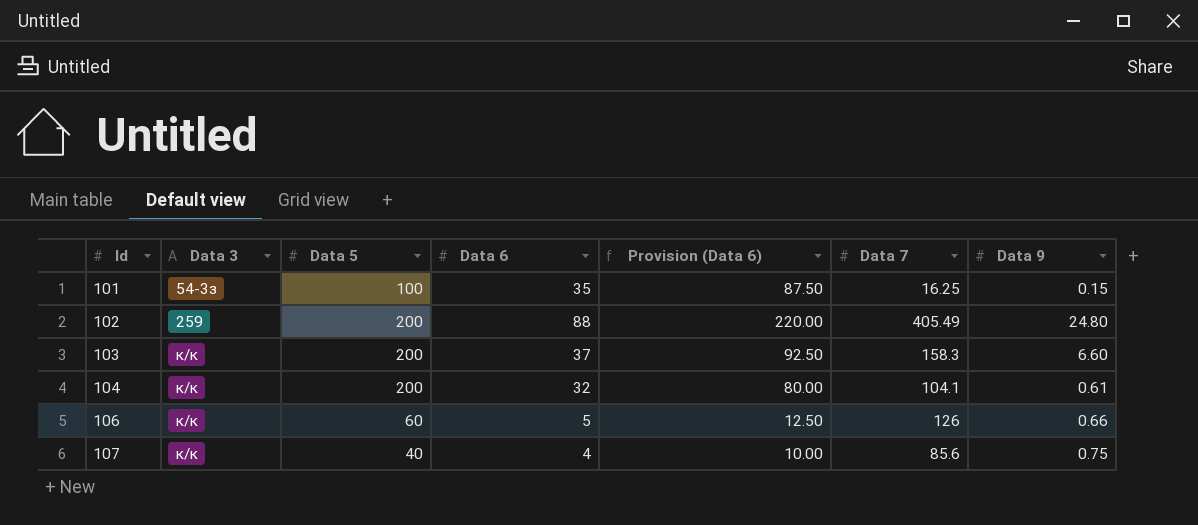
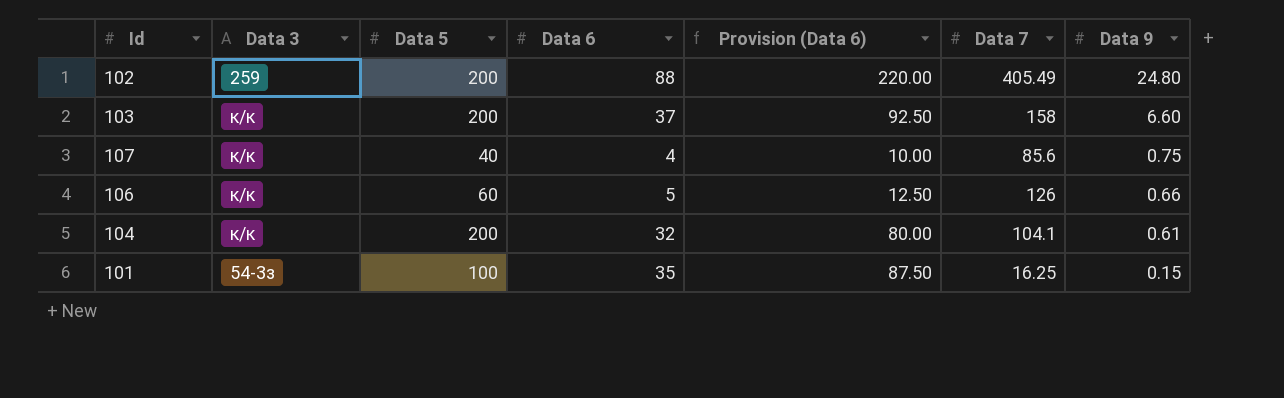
row order: Id ascending -> Data 9 descending
103 | Data 7: 158.3 -> 158

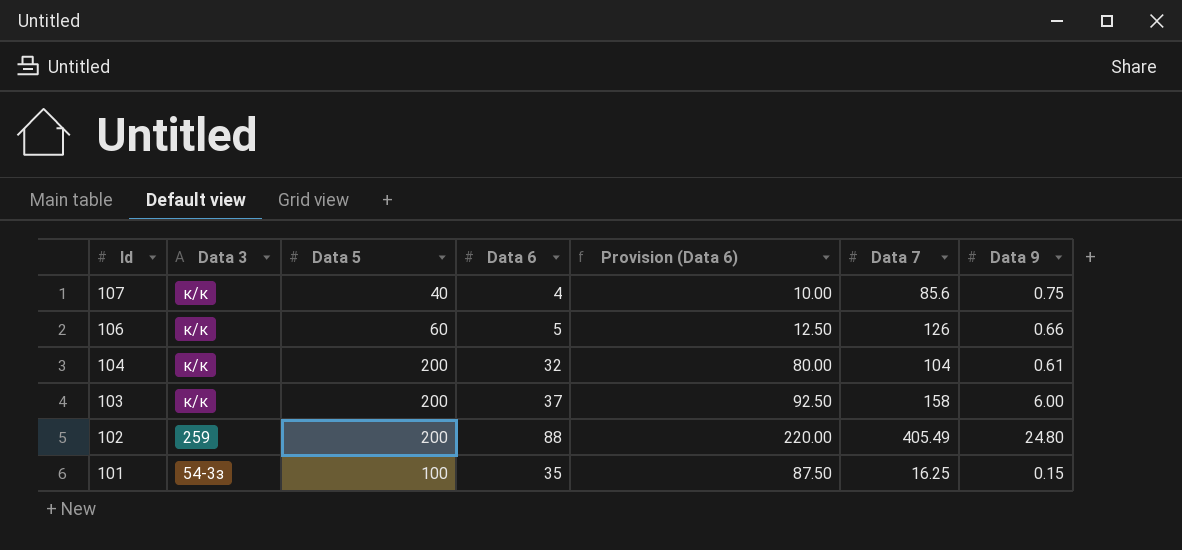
row order: Data 9 descending -> Id descending
104 | Data 7: 104.1 -> 104
103 | Data 9: 6.60 -> 6.00

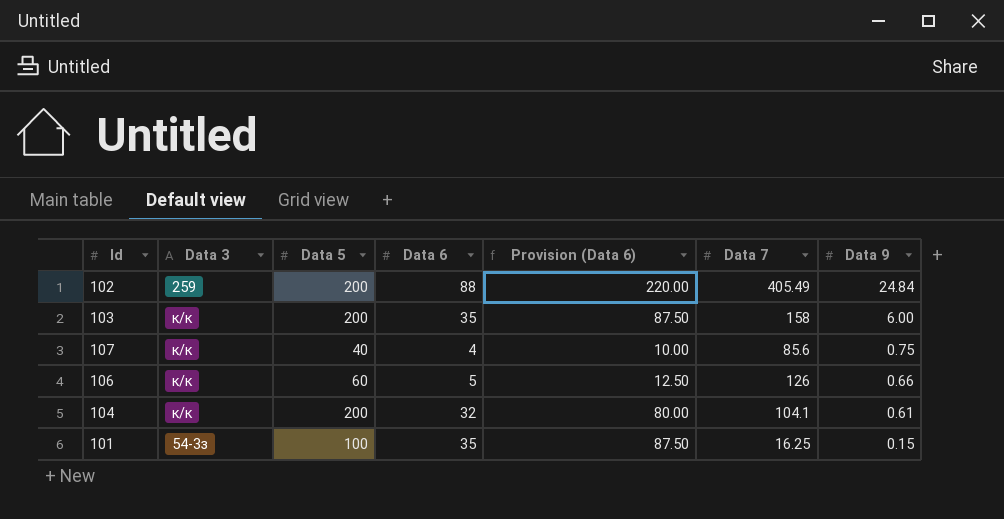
row order: Id descending -> Data 9 descending
102 | Data 9: 24.80 -> 24.84
103 | Data 6: 37 -> 35
103 | Provision (Data 6): 92.50 -> 87.50
104 | Data 7: 104 -> 104.1

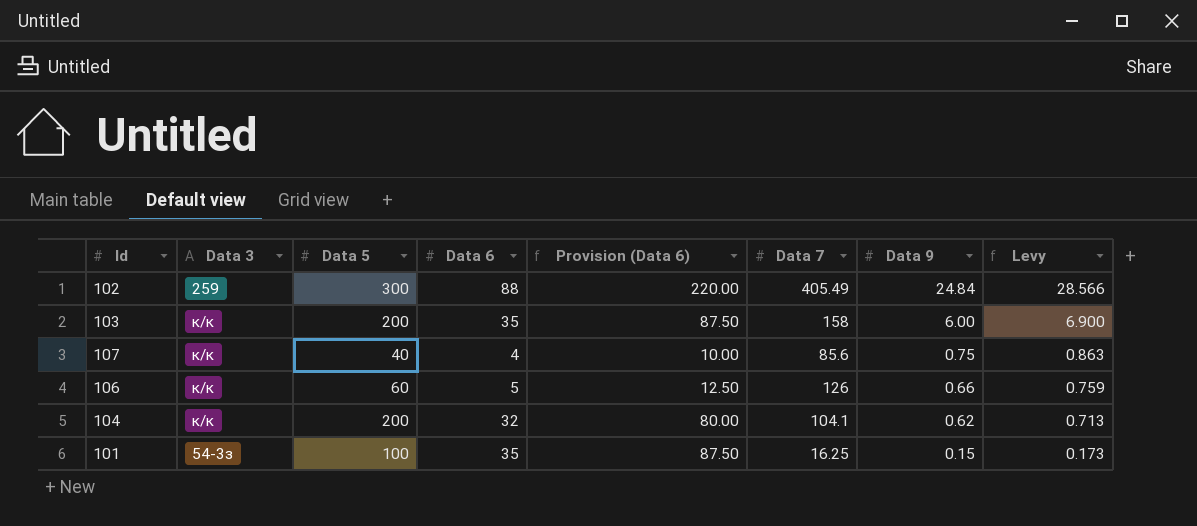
column Levy | formula: none -> [Data 9] * 1.15
102 | Data 5: 200 -> 300
104 | Data 9: 0.61 -> 0.62

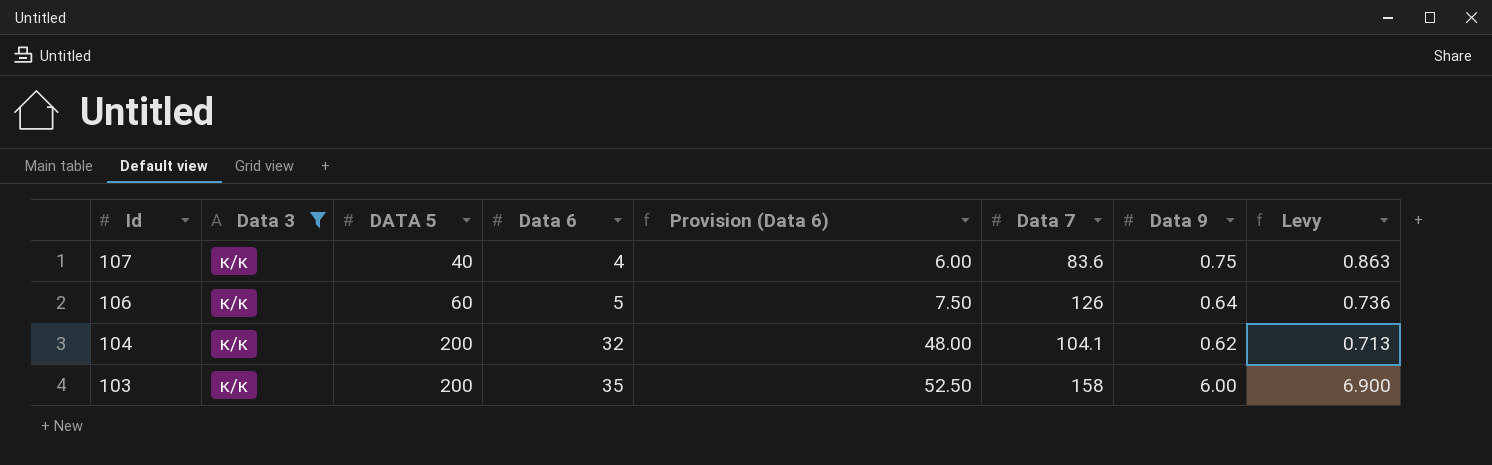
filter: none -> Data 3 = к/к
row order: Data 9 descending -> Id descending
column name: Data 5 -> DATA 5
column Provision (Data 6) | formula: [Data 6] * 2.5 -> [Data 6] * 1.5
107 | Data 7: 85.6 -> 83.6
106 | Data 9: 0.66 -> 0.64
106 | Levy: 0.759 -> 0.736

